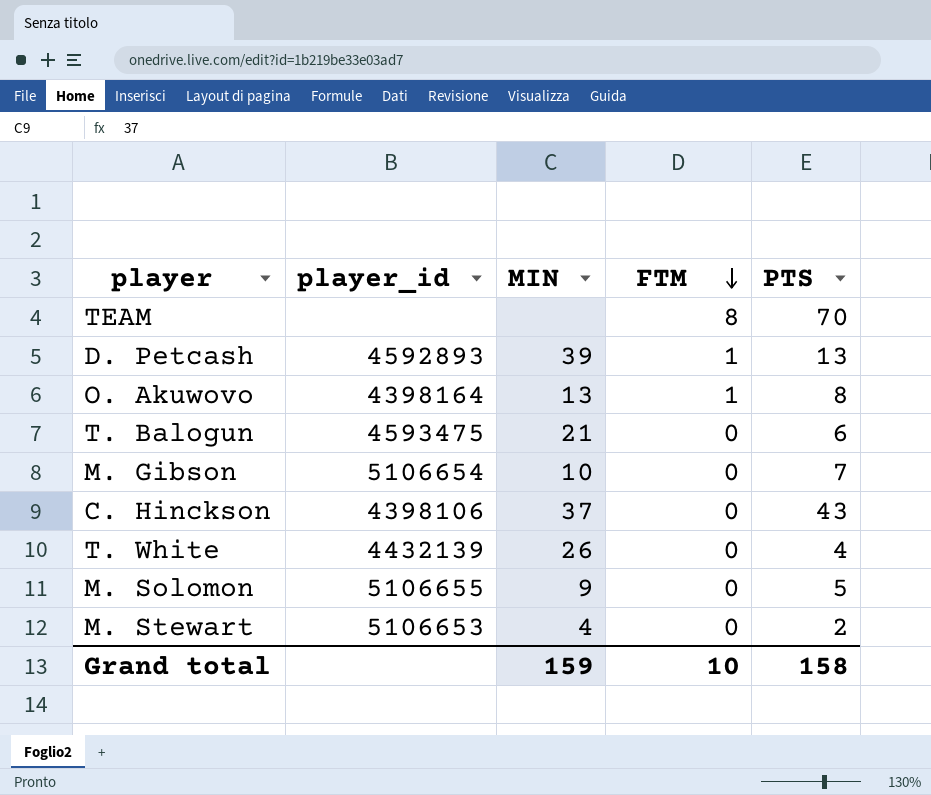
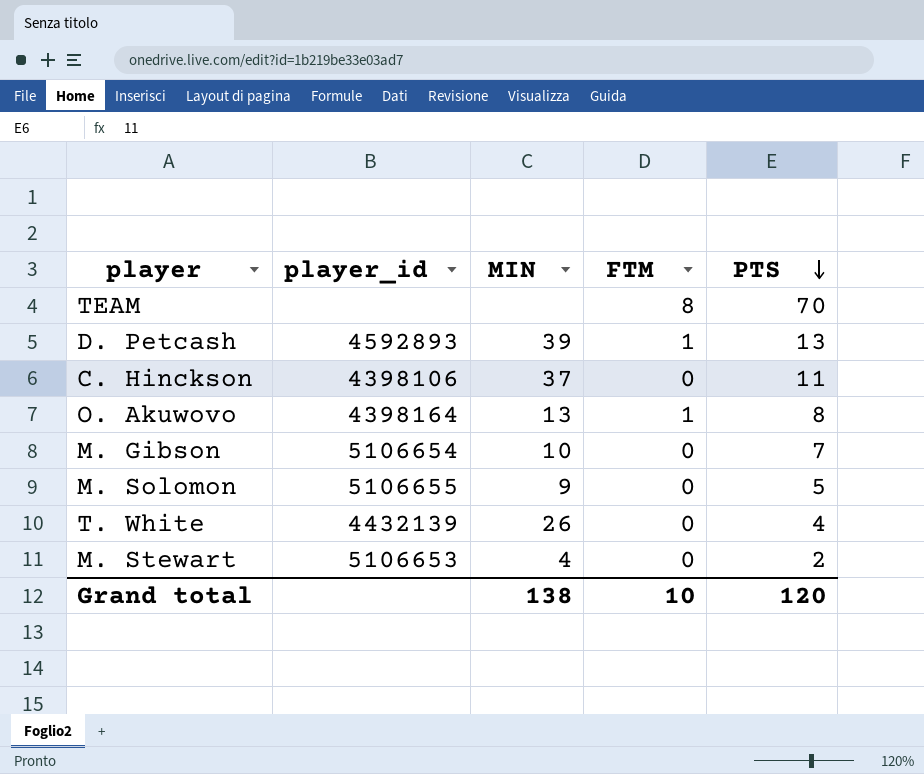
row order: FTM descending -> PTS descending
row T. Balogun: 4593475 | 21 | 0 | 6 -> none
C. Hinckson | PTS: 43 -> 11
Grand total | MIN: 159 -> 138
Grand total | PTS: 158 -> 120

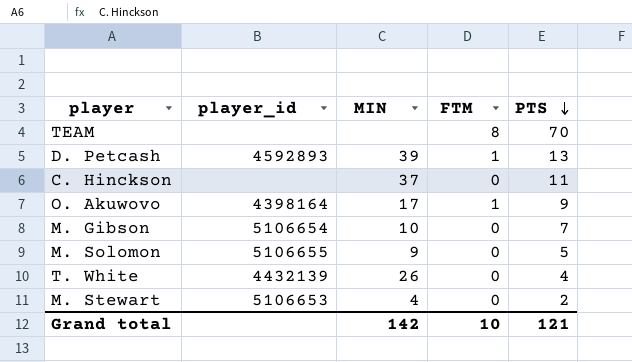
C. Hinckson | player_id: 4398106 -> none
O. Akuwovo | MIN: 13 -> 17
O. Akuwovo | PTS: 8 -> 9
Grand total | MIN: 138 -> 142
Grand total | PTS: 120 -> 121

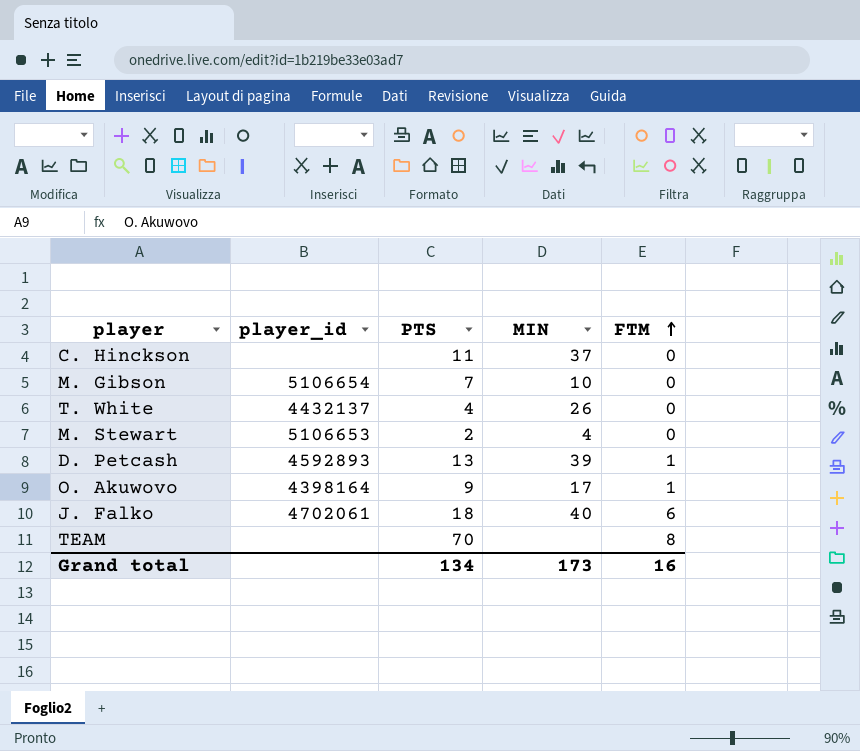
row order: PTS descending -> FTM ascending
column PTS | position: 5 -> 3
row M. Solomon: 5106655 | 9 | 0 | 5 -> none
T. White | player_id: 4432139 -> 4432137
row J. Falko: none -> 4702061 | 18 | 40 | 6
Grand total | PTS: 121 -> 134
Grand total | MIN: 142 -> 173
Grand total | FTM: 10 -> 16

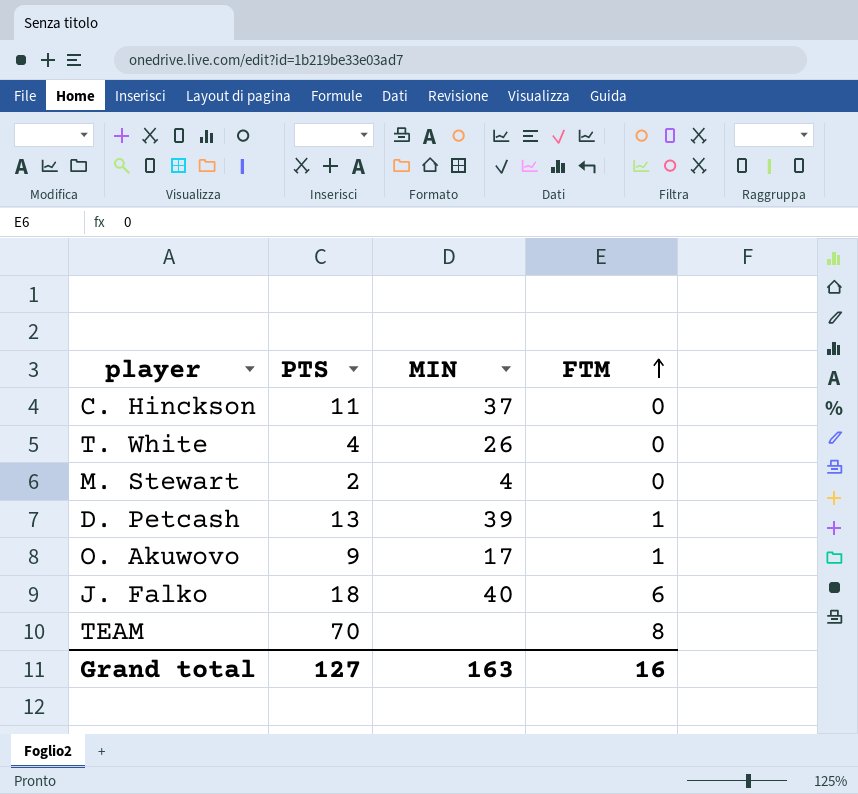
column player_id | position: 2 -> none
row M. Gibson: 5106654 | 7 | 10 | 0 -> none
Grand total | PTS: 134 -> 127
Grand total | MIN: 173 -> 163

